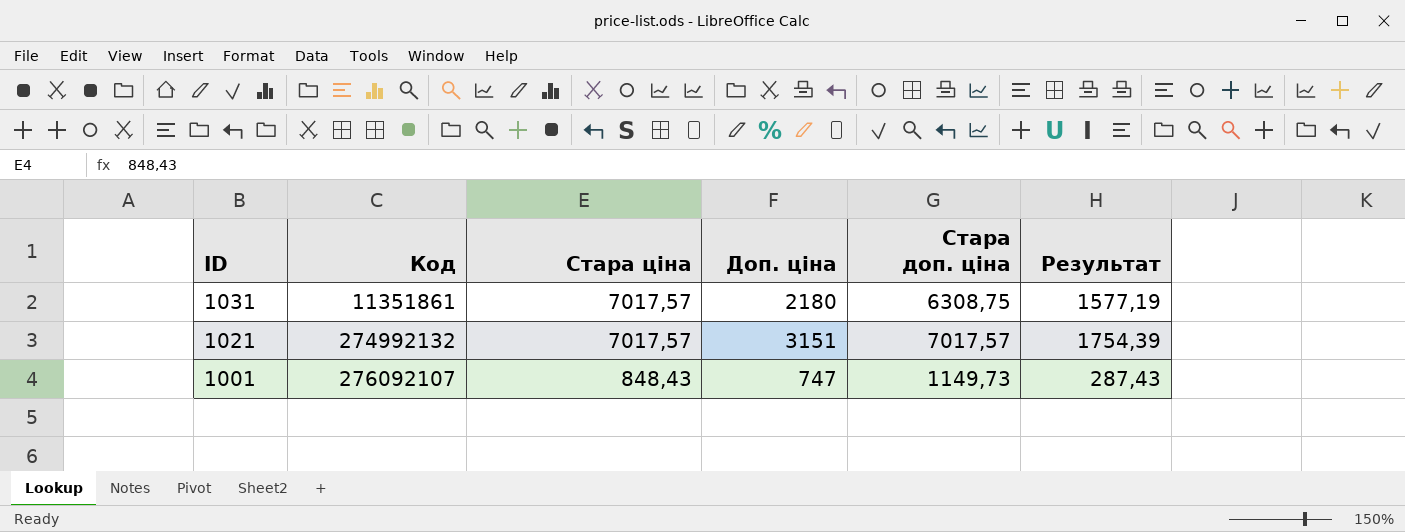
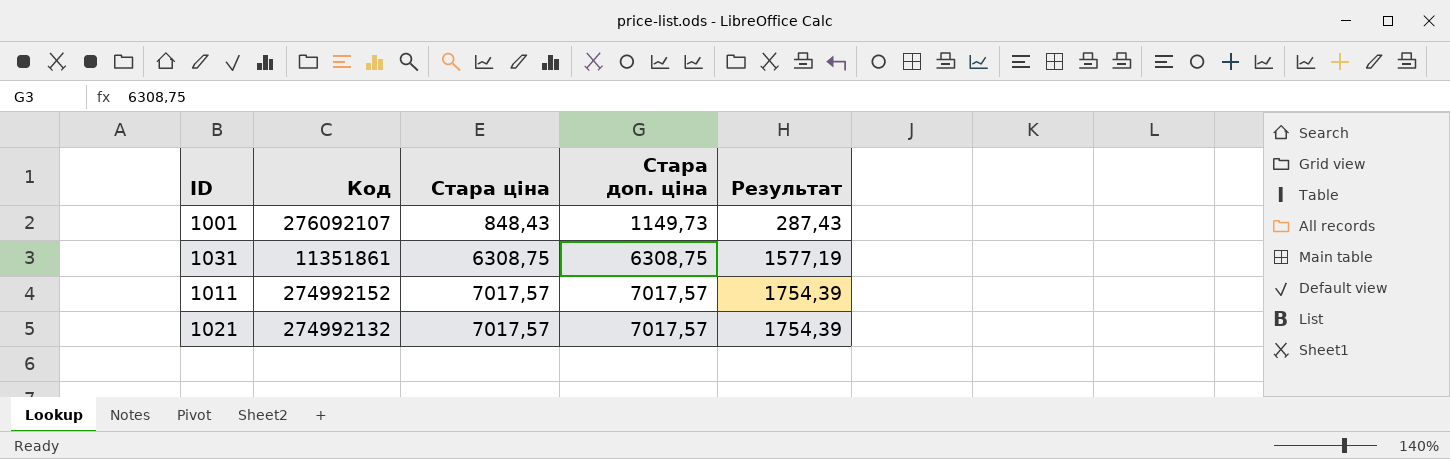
row order: ID descending -> Стара ціна ascending
column Доп. ціна | position: 4 -> none
1031 | Стара ціна: 7017,57 -> 6308,75
row 1011: none -> 274992152 | 7017,57 | 7017,57 | 1754,39

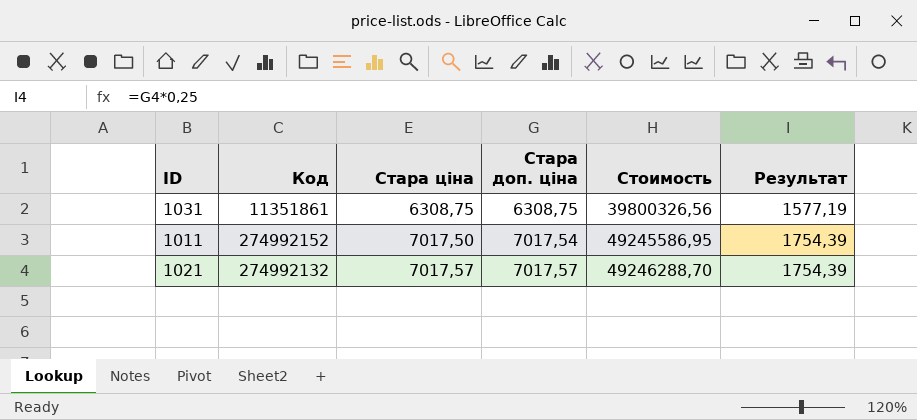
column Стоимость | formula: none -> [Стара ціна] * [Стара доп. ціна]
row 1001: 276092107 | 848,43 | 1149,73 | 287,43 -> none
1011 | Стара ціна: 7017,57 -> 7017,50
1011 | Стара доп. ціна: 7017,57 -> 7017,54

